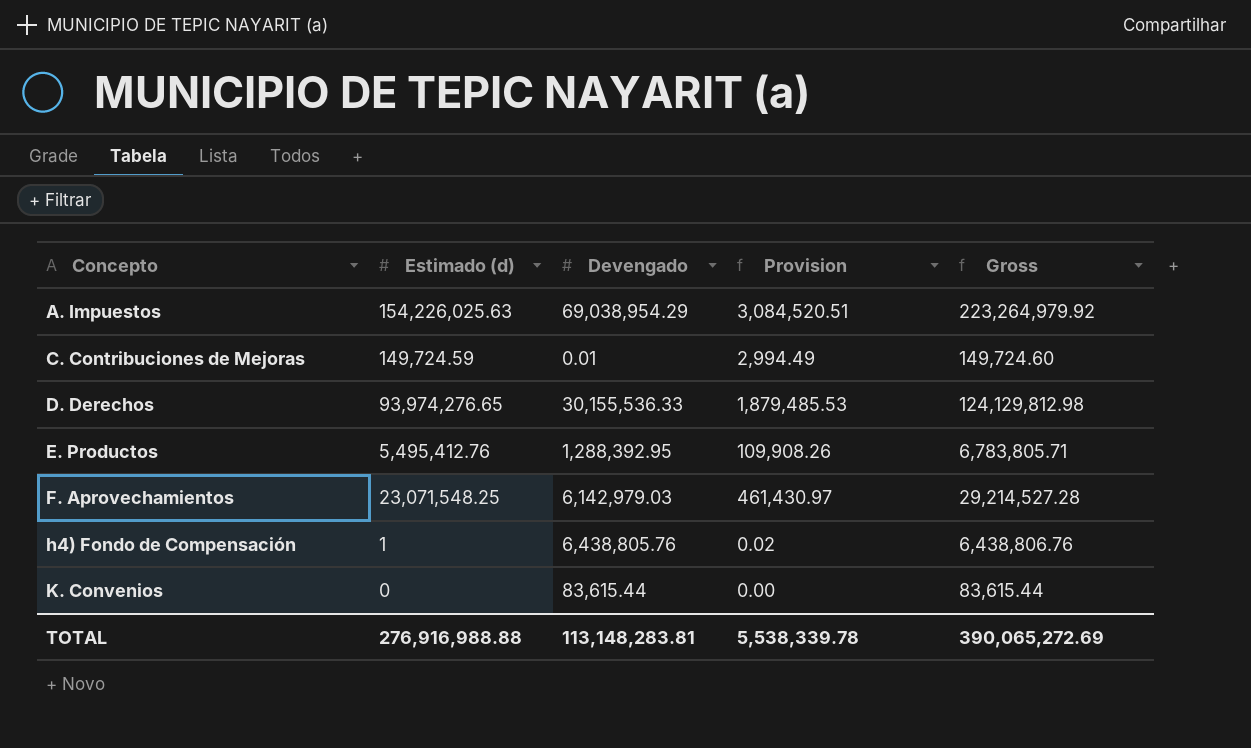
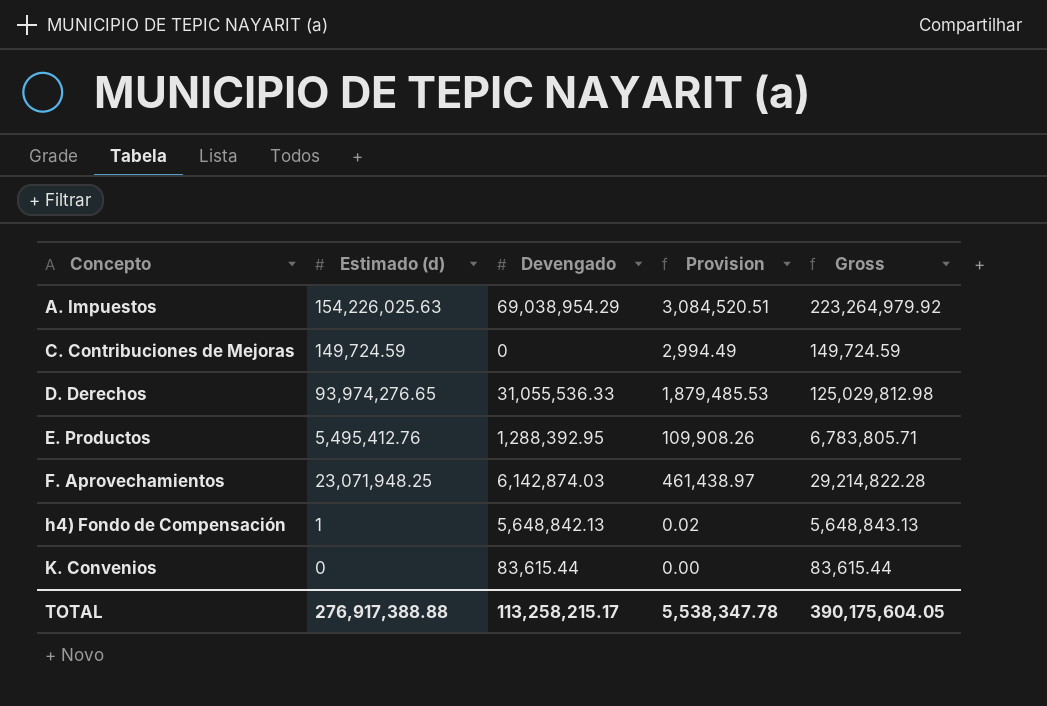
C. Contribuciones de Mejoras | Devengado: 0.01 -> 0
C. Contribuciones de Mejoras | Gross: 149,724.60 -> 149,724.59
D. Derechos | Devengado: 30,155,536.33 -> 31,055,536.33
D. Derechos | Gross: 124,129,812.98 -> 125,029,812.98
F. Aprovechamientos | Estimado (d): 23,071,548.25 -> 23,071,948.25
F. Aprovechamientos | Devengado: 6,142,979.03 -> 6,142,874.03
F. Aprovechamientos | Provision: 461,430.97 -> 461,438.97
F. Aprovechamientos | Gross: 29,214,527.28 -> 29,214,822.28
h4) Fondo de Compensación | Devengado: 6,438,805.76 -> 5,648,842.13
h4) Fondo de Compensación | Gross: 6,438,806.76 -> 5,648,843.13
TOTAL | Estimado (d): 276,916,988.88 -> 276,917,388.88
TOTAL | Devengado: 113,148,283.81 -> 113,258,215.17
TOTAL | Provision: 5,538,339.78 -> 5,538,347.78
TOTAL | Gross: 390,065,272.69 -> 390,175,604.05

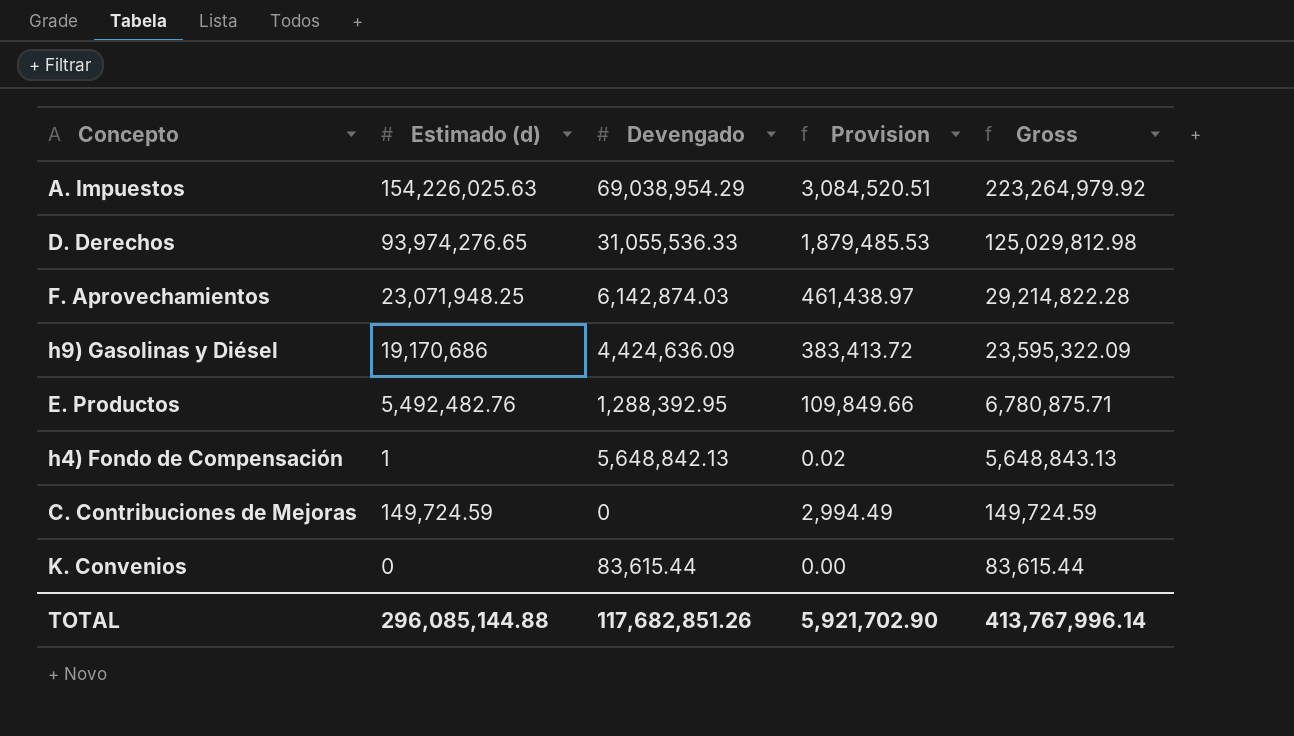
row order: Concepto ascending -> Gross descending
row h9) Gasolinas y Diésel: none -> 19,170,686 | 4,424,636.09 | 383,413.72 | 23,595,322.09
E. Productos | Estimado (d): 5,495,412.76 -> 5,492,482.76
E. Productos | Provision: 109,908.26 -> 109,849.66
E. Productos | Gross: 6,783,805.71 -> 6,780,875.71
TOTAL | Estimado (d): 276,917,388.88 -> 296,085,144.88
TOTAL | Devengado: 113,258,215.17 -> 117,682,851.26
TOTAL | Provision: 5,538,347.78 -> 5,921,702.90
TOTAL | Gross: 390,175,604.05 -> 413,767,996.14

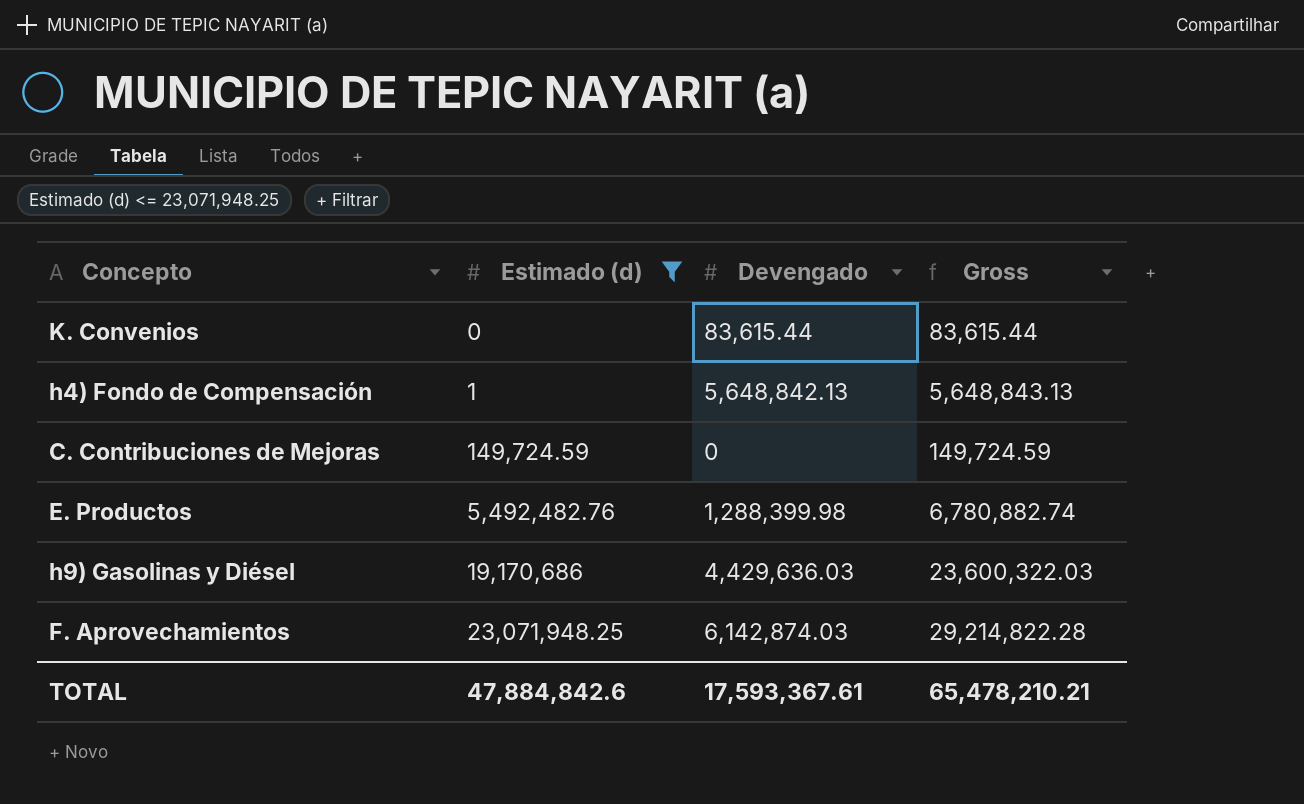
filter: none -> Estimado (d) <= 23,071,948.25
row order: Gross descending -> Estimado (d) ascending
column Provision | formula: [Estimado (d)] * 0.02 -> none
E. Productos | Devengado: 1,288,392.95 -> 1,288,399.98
E. Productos | Gross: 6,780,875.71 -> 6,780,882.74
h9) Gasolinas y Diésel | Devengado: 4,424,636.09 -> 4,429,636.03
h9) Gasolinas y Diésel | Gross: 23,595,322.09 -> 23,600,322.03
TOTAL | Estimado (d): 296,085,144.88 -> 47,884,842.6
TOTAL | Devengado: 117,682,851.26 -> 17,593,367.61
TOTAL | Gross: 413,767,996.14 -> 65,478,210.21

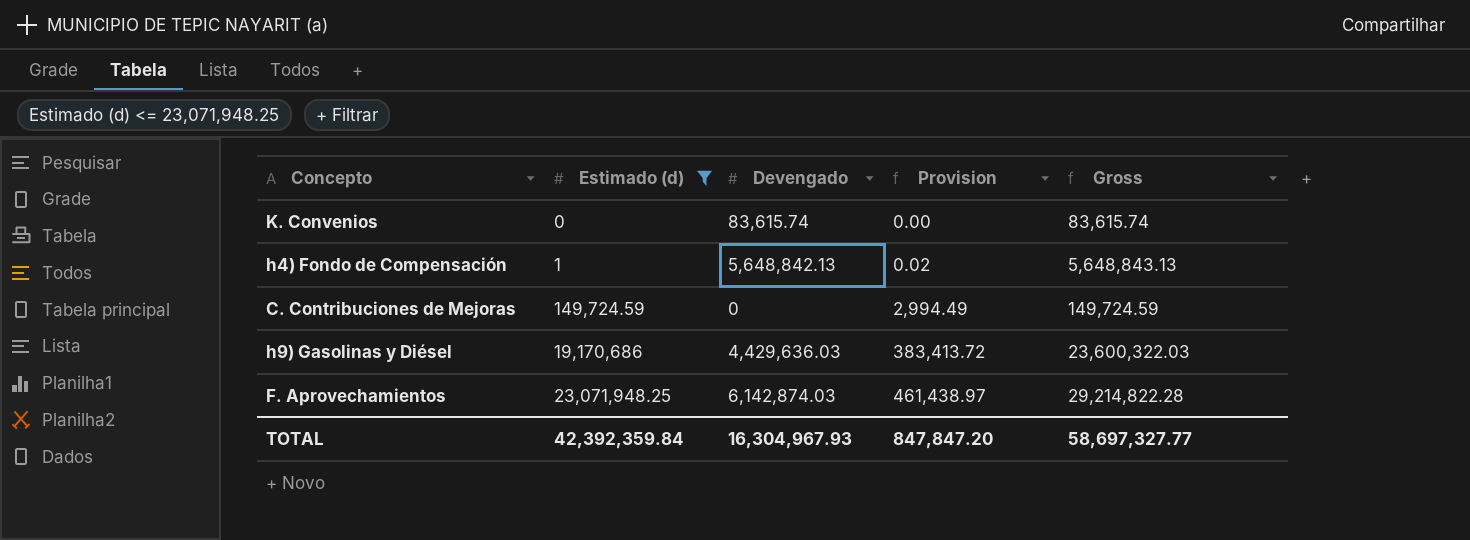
column Provision | formula: none -> [Estimado (d)] * 0.02
row E. Productos: 5,492,482.76 | 1,288,399.98 | 6,780,882.74 -> none
K. Convenios | Devengado: 83,615.44 -> 83,615.74
K. Convenios | Gross: 83,615.44 -> 83,615.74
TOTAL | Estimado (d): 47,884,842.6 -> 42,392,359.84
TOTAL | Devengado: 17,593,367.61 -> 16,304,967.93
TOTAL | Gross: 65,478,210.21 -> 58,697,327.77

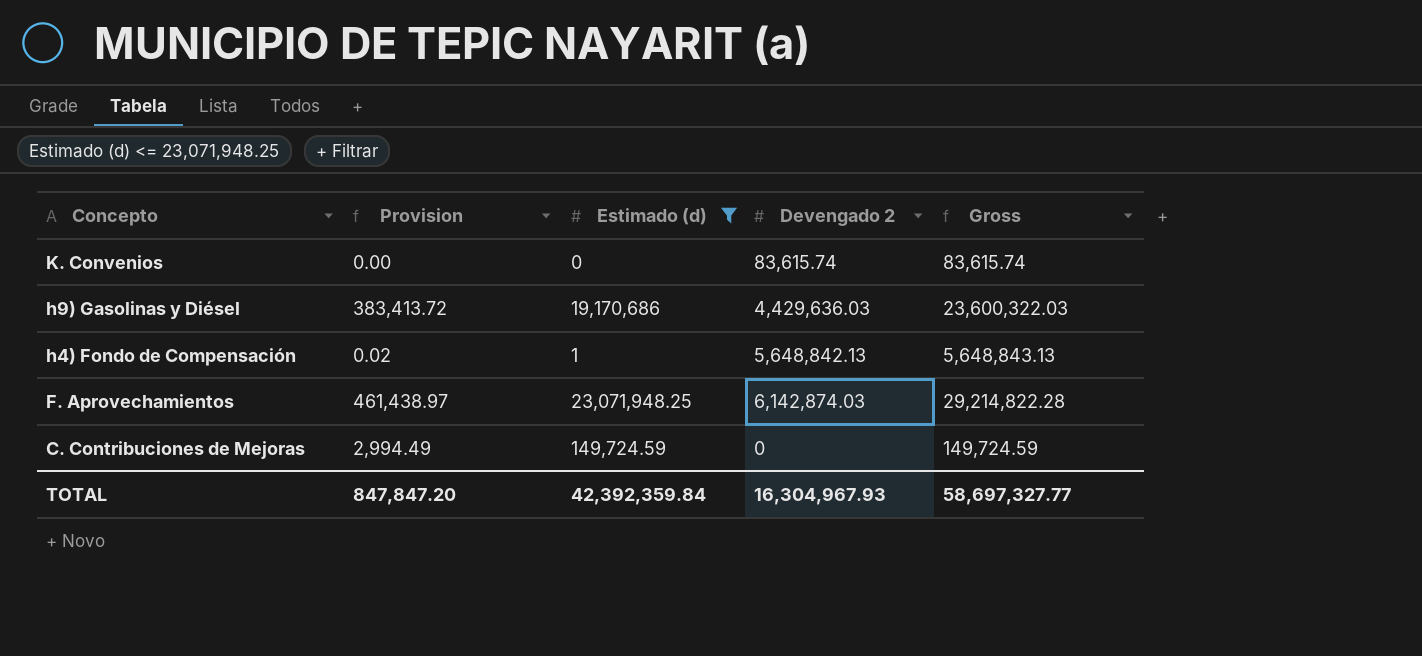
row order: Estimado (d) ascending -> Concepto descending
column Provision | position: 4 -> 2
column name: Devengado -> Devengado 2

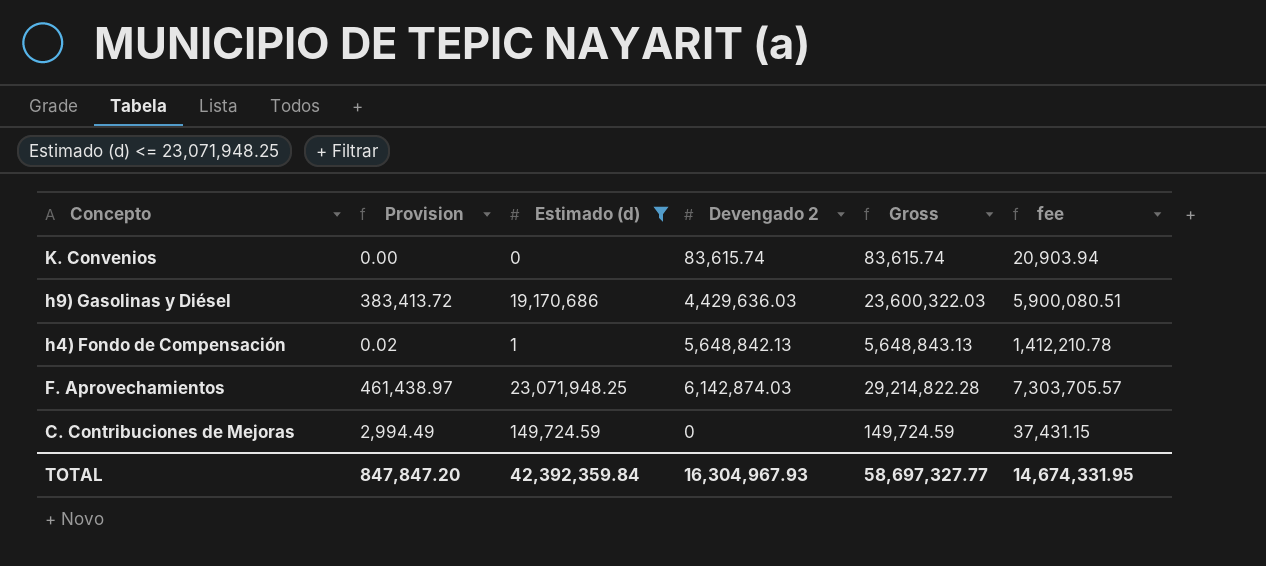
column fee | formula: none -> [Gross] * 0.25

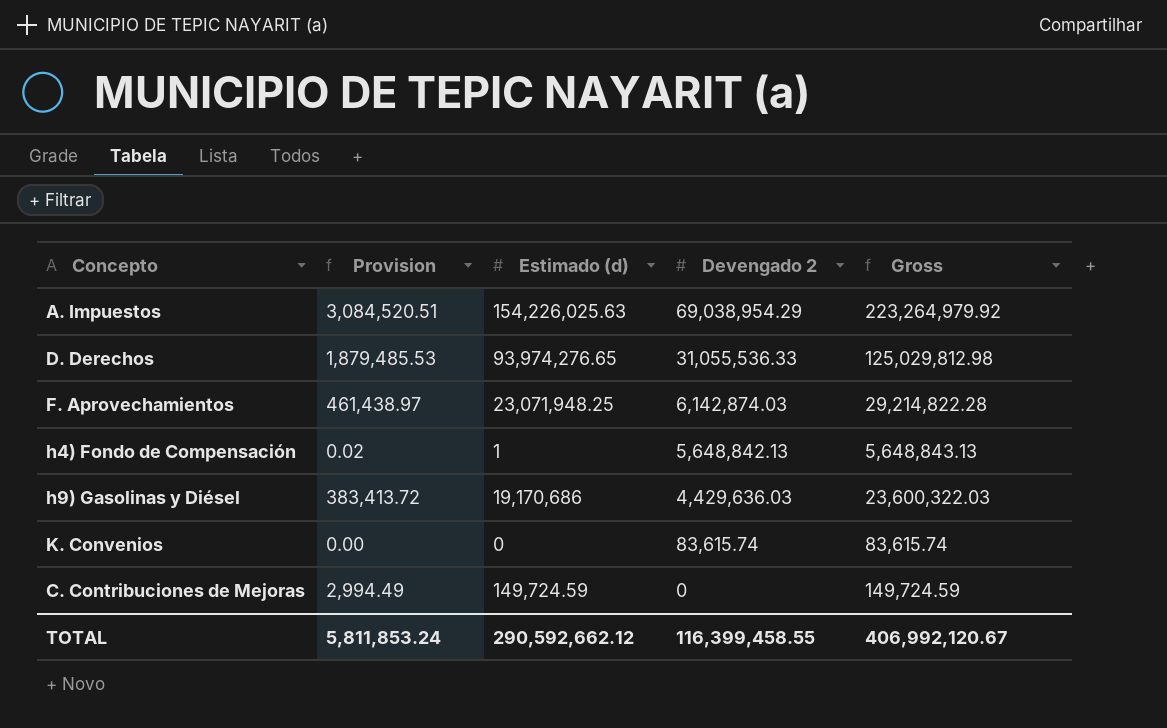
filter: Estimado (d) <= 23,071,948.25 -> none
row order: Concepto descending -> Devengado 2 descending
column fee | formula: [Gross] * 0.25 -> none
TOTAL | Provision: 847,847.20 -> 5,811,853.24
TOTAL | Estimado (d): 42,392,359.84 -> 290,592,662.12
TOTAL | Devengado 2: 16,304,967.93 -> 116,399,458.55
TOTAL | Gross: 58,697,327.77 -> 406,992,120.67

